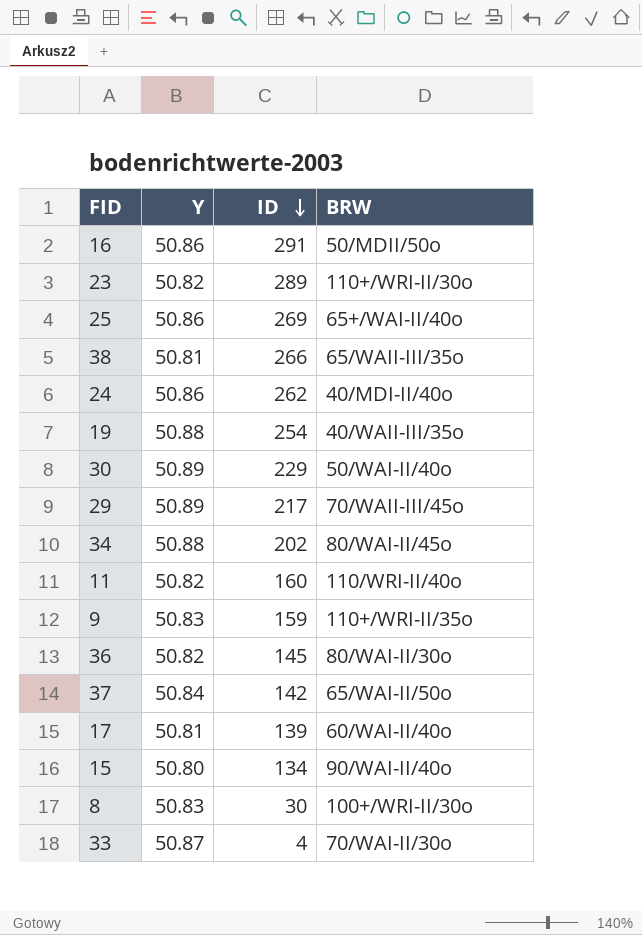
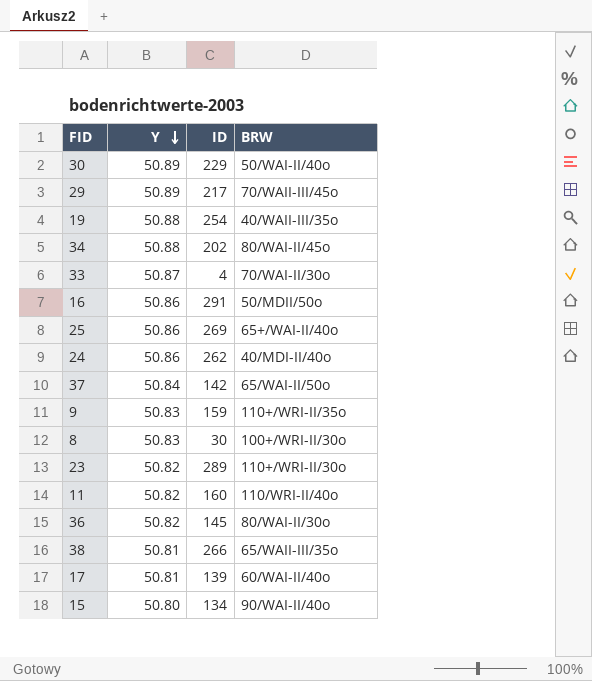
row order: ID descending -> Y descending

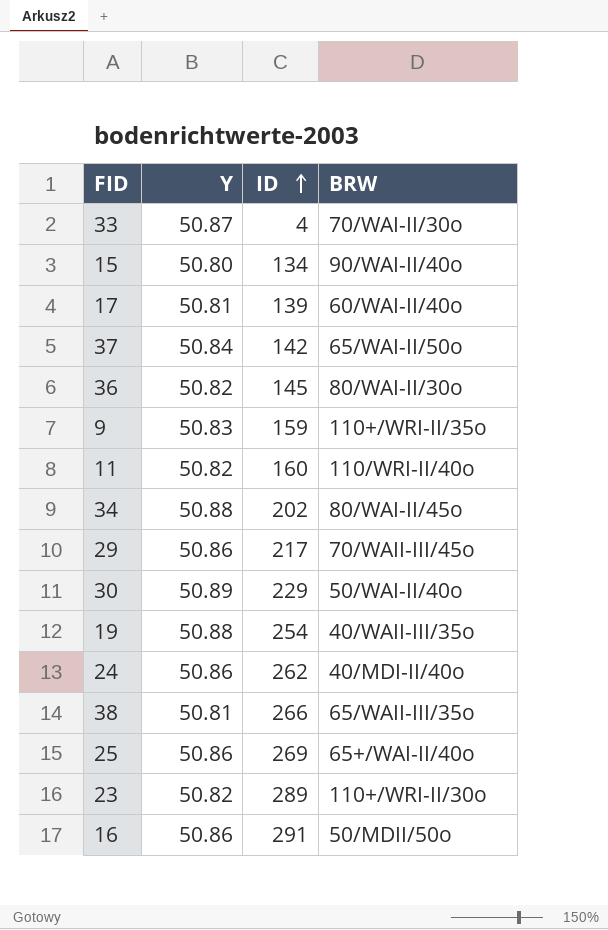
row order: Y descending -> ID ascending
row 8: 50.83 | 30 | 100+/WRI-II/30o -> none
29 | Y: 50.89 -> 50.86

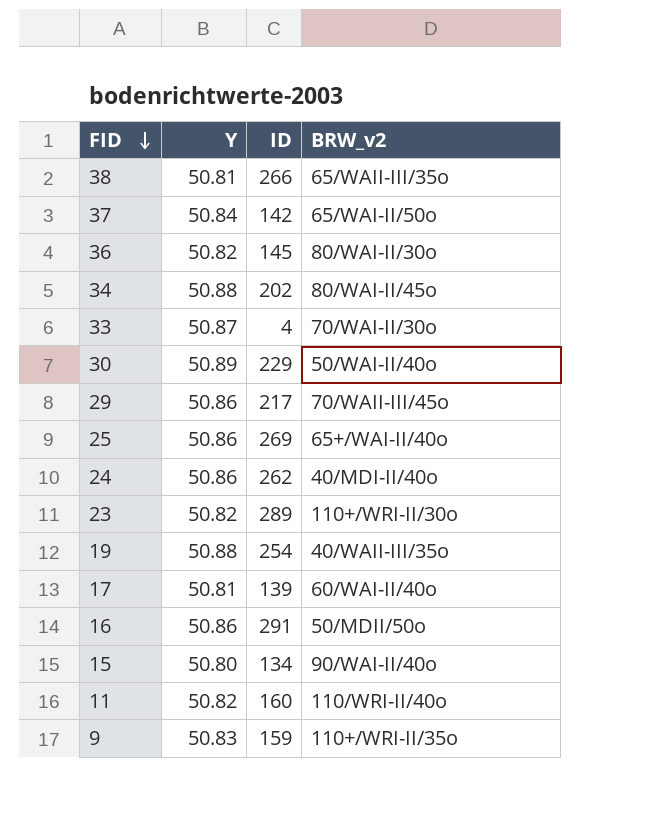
row order: ID ascending -> FID descending
column name: BRW -> BRW_v2

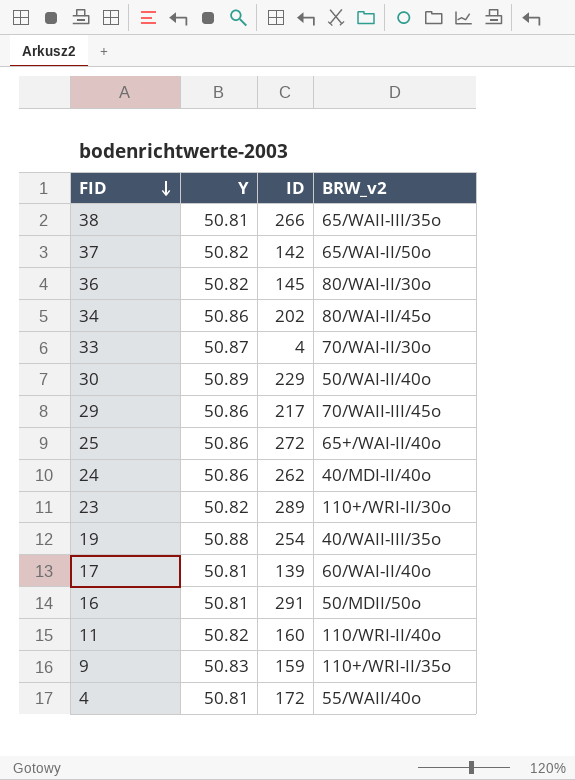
row 15: 50.80 | 134 | 90/WAI-II/40o -> none
37 | Y: 50.84 -> 50.82
34 | Y: 50.88 -> 50.86
25 | ID: 269 -> 272
16 | Y: 50.86 -> 50.81
row 4: none -> 50.81 | 172 | 55/WAII/40o

